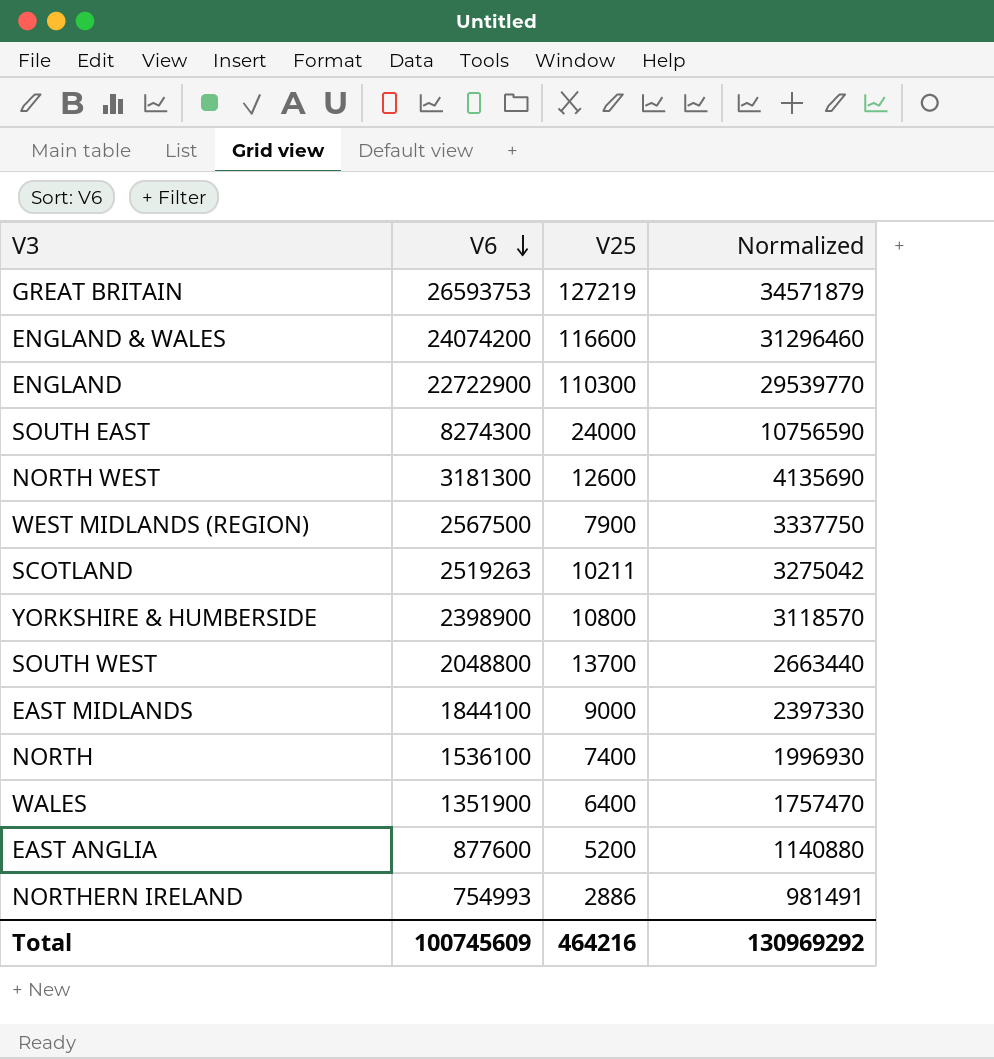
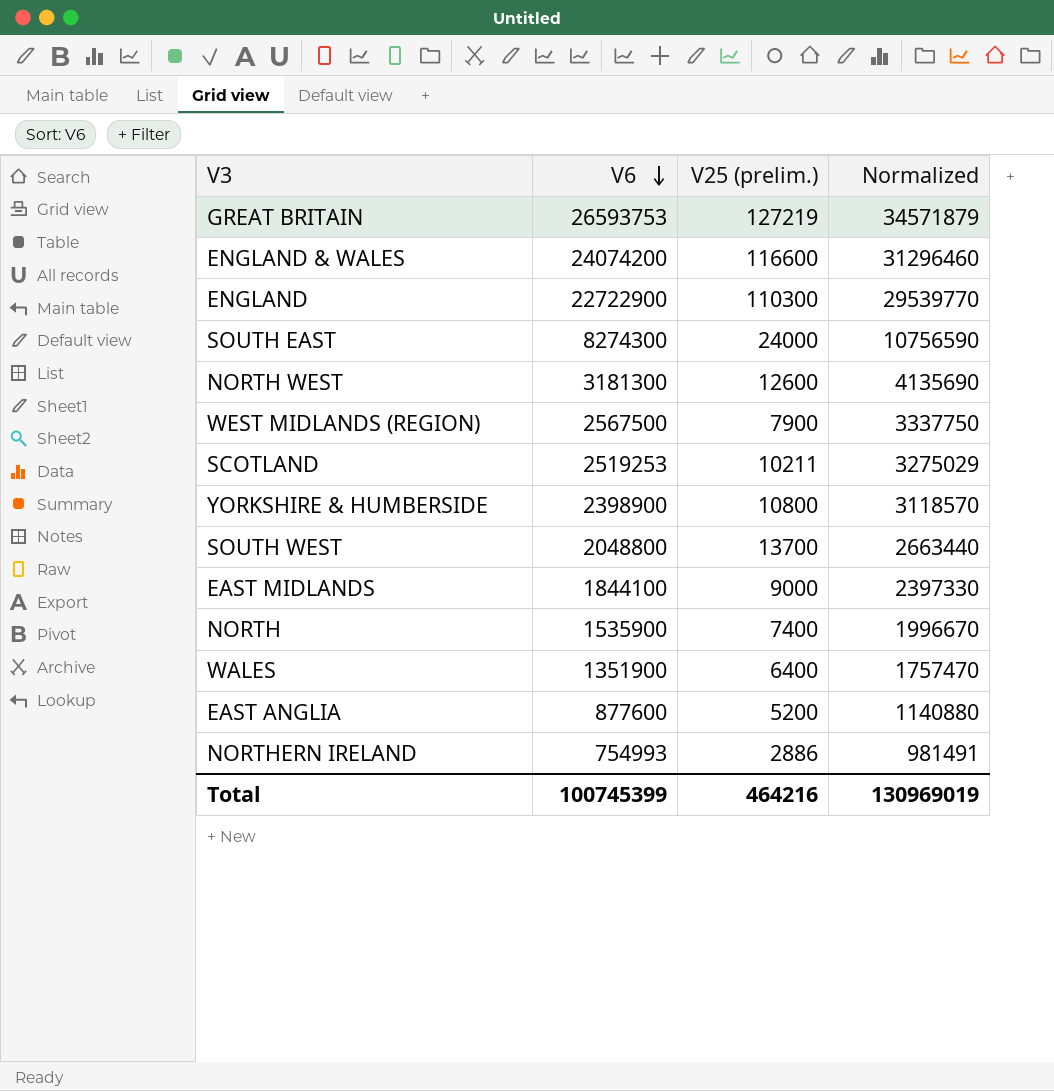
column name: V25 -> V25 (prelim.)
SCOTLAND | V6: 2519263 -> 2519253
SCOTLAND | Normalized: 3275042 -> 3275029
NORTH | V6: 1536100 -> 1535900
NORTH | Normalized: 1996930 -> 1996670
Total | V6: 100745609 -> 100745399
Total | Normalized: 130969292 -> 130969019

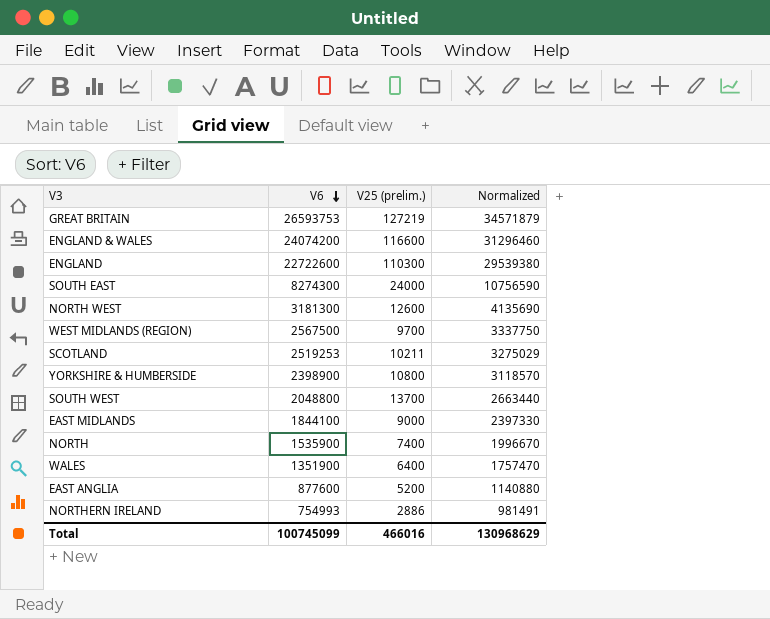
ENGLAND | V6: 22722900 -> 22722600
ENGLAND | Normalized: 29539770 -> 29539380
WEST MIDLANDS (REGION) | V25 (prelim.): 7900 -> 9700
Total | V6: 100745399 -> 100745099
Total | V25 (prelim.): 464216 -> 466016
Total | Normalized: 130969019 -> 130968629

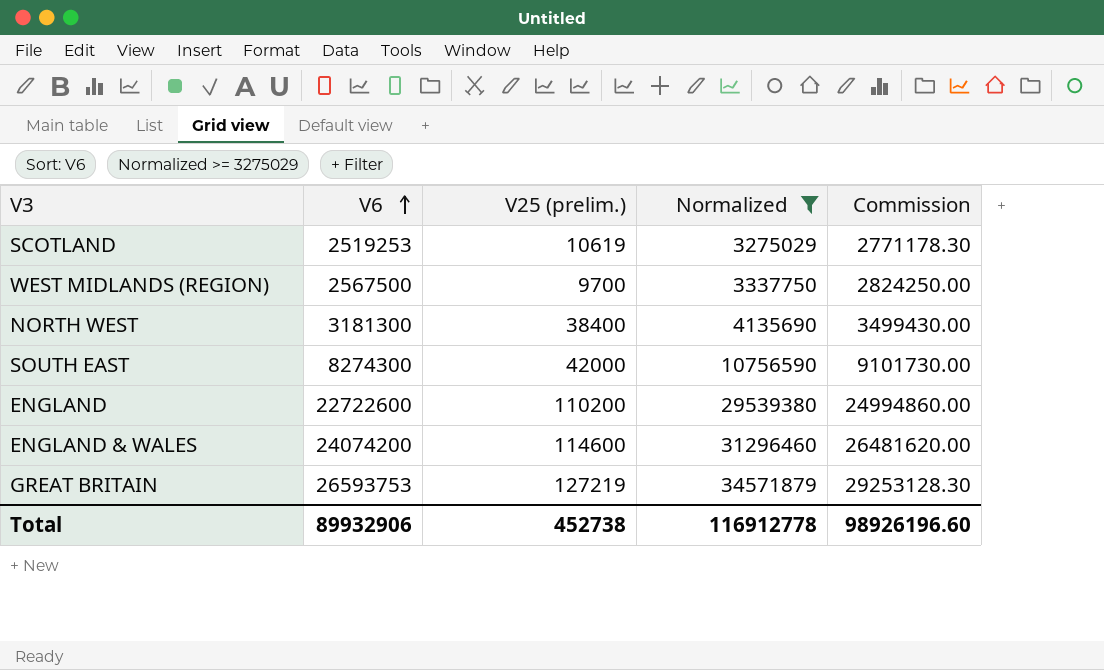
filter: none -> Normalized >= 3275029
row order: V6 descending -> V6 ascending
column Commission | formula: none -> [V6] * 1.1
SCOTLAND | V25 (prelim.): 10211 -> 10619
NORTH WEST | V25 (prelim.): 12600 -> 38400
SOUTH EAST | V25 (prelim.): 24000 -> 42000
ENGLAND | V25 (prelim.): 110300 -> 110200
ENGLAND & WALES | V25 (prelim.): 116600 -> 114600
Total | V6: 100745099 -> 89932906
Total | V25 (prelim.): 466016 -> 452738
Total | Normalized: 130968629 -> 116912778

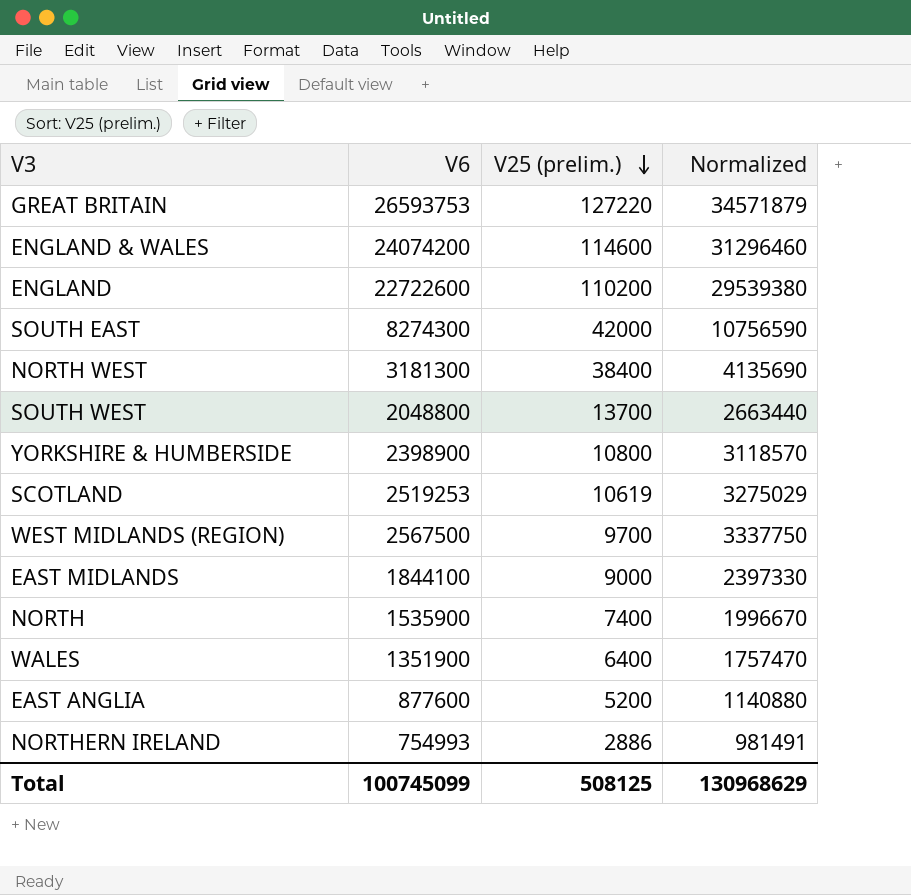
filter: Normalized >= 3275029 -> none
row order: V6 ascending -> V25 (prelim.) descending
column Commission | formula: [V6] * 1.1 -> none
GREAT BRITAIN | V25 (prelim.): 127219 -> 127220
Total | V6: 89932906 -> 100745099
Total | V25 (prelim.): 452738 -> 508125
Total | Normalized: 116912778 -> 130968629

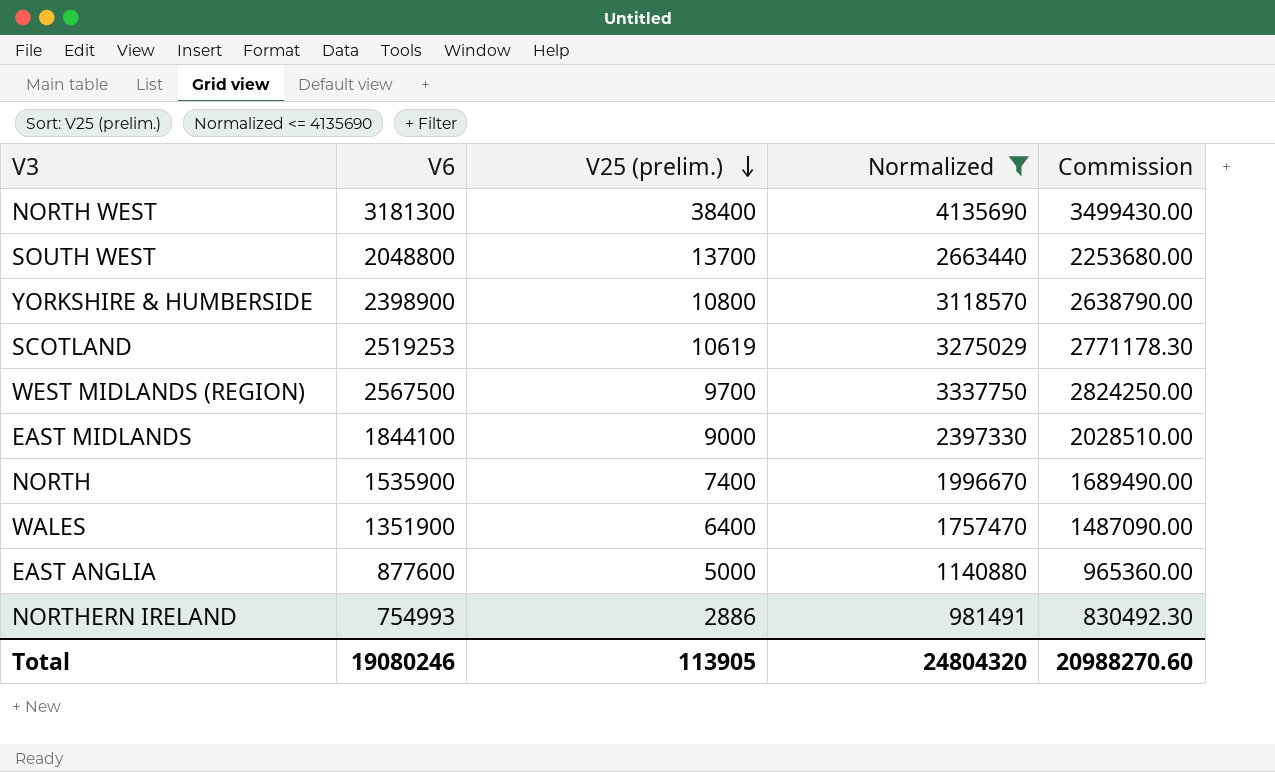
filter: none -> Normalized <= 4135690
column Commission | formula: none -> [V6] * 1.1
EAST ANGLIA | V25 (prelim.): 5200 -> 5000
Total | V6: 100745099 -> 19080246
Total | V25 (prelim.): 508125 -> 113905
Total | Normalized: 130968629 -> 24804320

